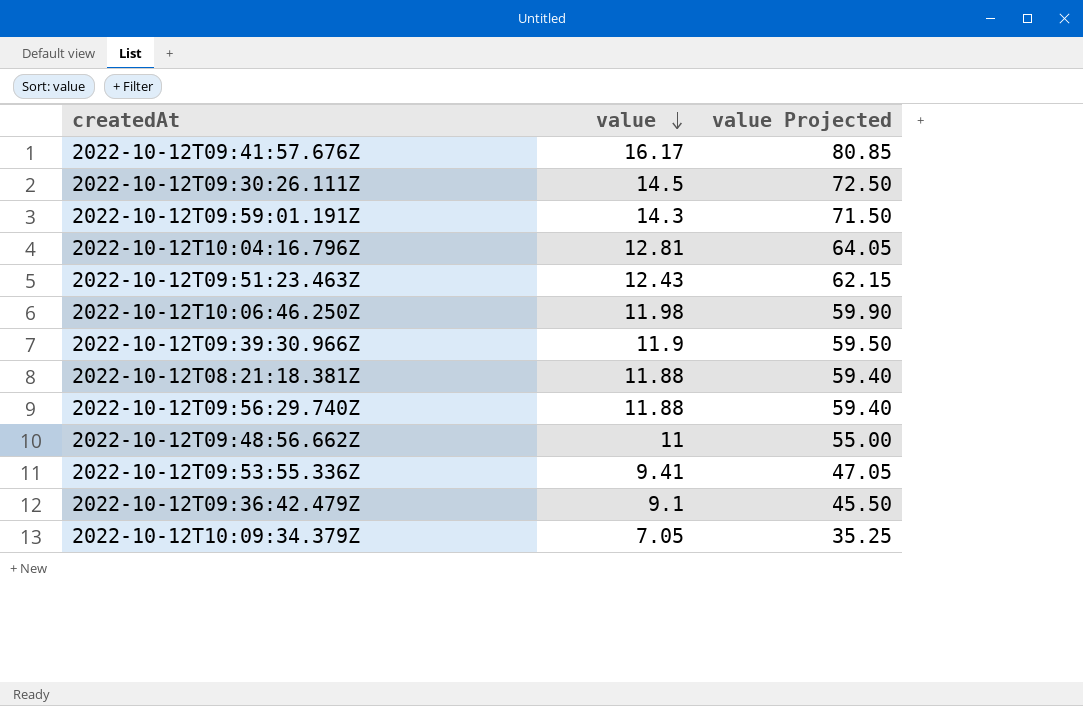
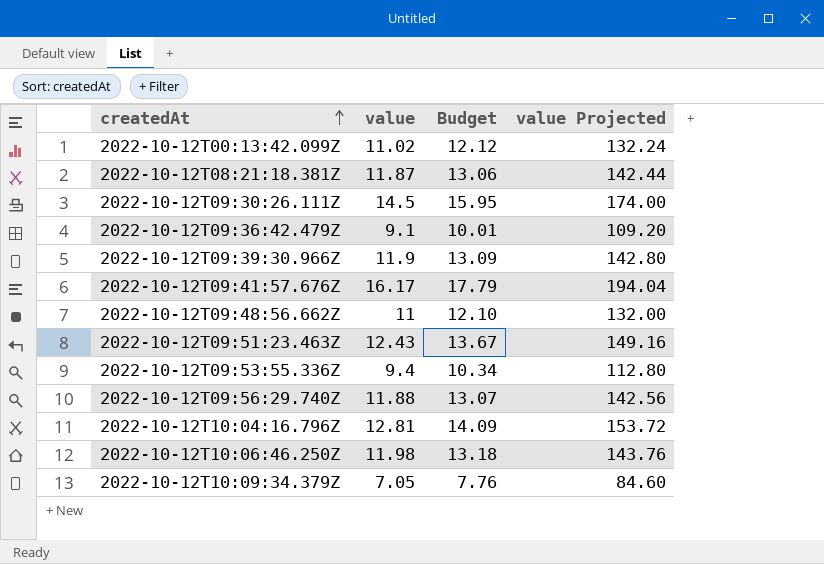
row order: value descending -> createdAt ascending
column Budget | formula: none -> [value] * 1.1
column value Projected | formula: [value] * 5 -> [value] * 12
row 2022-10-12T09:59:01.191Z: 14.3 | 71.50 -> none
row 2022-10-12T00:13:42.099Z: none -> 11.02 | 12.12 | 132.24
2022-10-12T08:21:18.381Z | value: 11.88 -> 11.87
2022-10-12T09:53:55.336Z | value: 9.41 -> 9.4

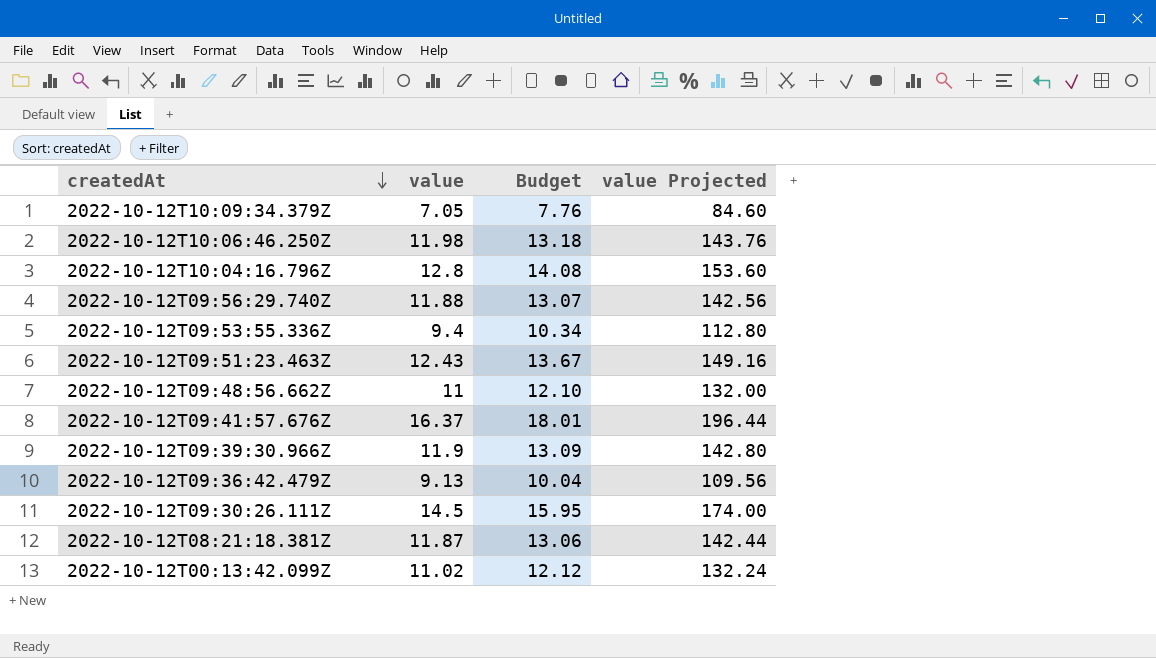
row order: createdAt ascending -> createdAt descending
2022-10-12T10:04:16.796Z | value: 12.81 -> 12.8
2022-10-12T10:04:16.796Z | Budget: 14.09 -> 14.08
2022-10-12T10:04:16.796Z | value Projected: 153.72 -> 153.60
2022-10-12T09:41:57.676Z | value: 16.17 -> 16.37
2022-10-12T09:41:57.676Z | Budget: 17.79 -> 18.01
2022-10-12T09:41:57.676Z | value Projected: 194.04 -> 196.44
2022-10-12T09:36:42.479Z | value: 9.1 -> 9.13
2022-10-12T09:36:42.479Z | Budget: 10.01 -> 10.04
2022-10-12T09:36:42.479Z | value Projected: 109.20 -> 109.56

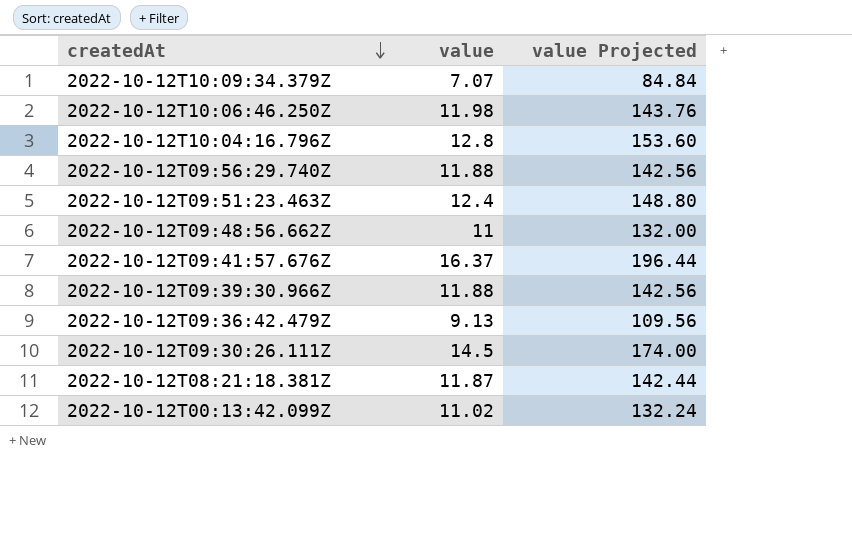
column Budget | formula: [value] * 1.1 -> none
row 2022-10-12T09:53:55.336Z: 9.4 | 10.34 | 112.80 -> none
2022-10-12T10:09:34.379Z | value: 7.05 -> 7.07
2022-10-12T10:09:34.379Z | value Projected: 84.60 -> 84.84
2022-10-12T09:51:23.463Z | value: 12.43 -> 12.4
2022-10-12T09:51:23.463Z | value Projected: 149.16 -> 148.80
2022-10-12T09:39:30.966Z | value: 11.9 -> 11.88
2022-10-12T09:39:30.966Z | value Projected: 142.80 -> 142.56

